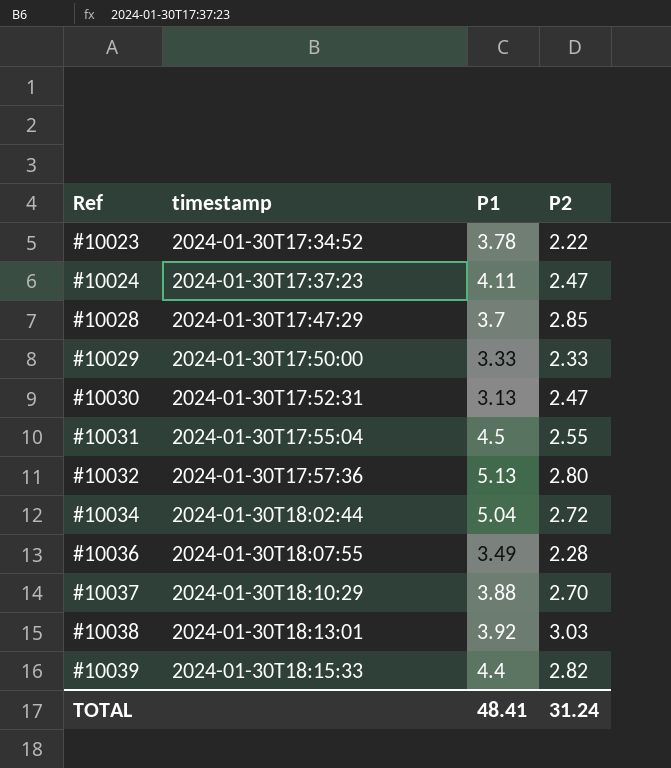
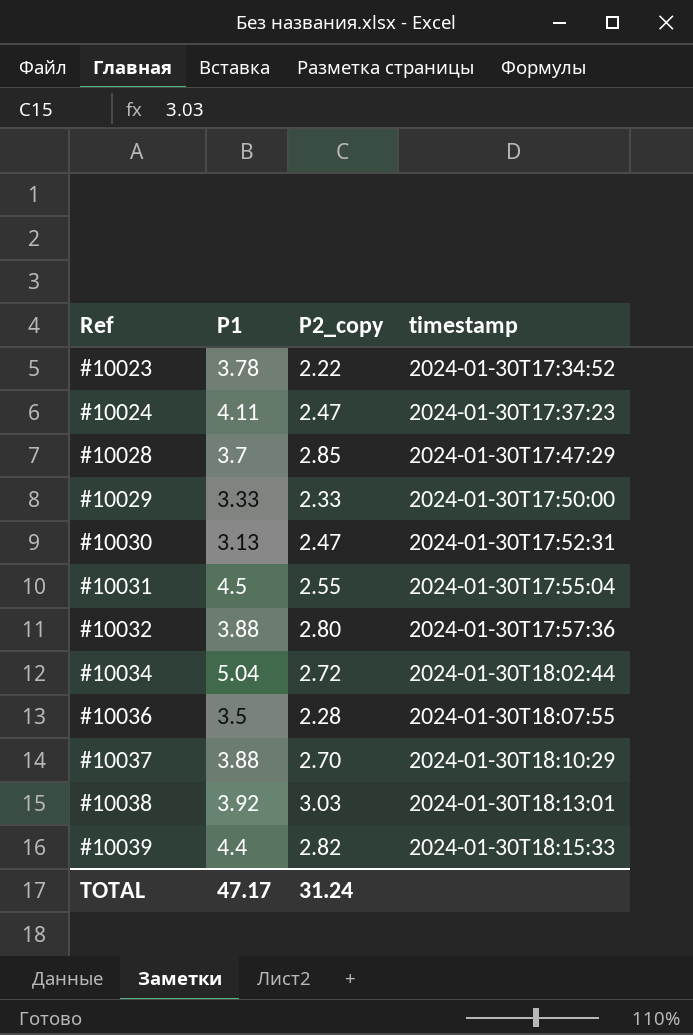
column name: P2 -> P2_copy
column timestamp | position: 2 -> 4
#10032 | P1: 5.13 -> 3.88
#10036 | P1: 3.49 -> 3.5
TOTAL | P1: 48.41 -> 47.17

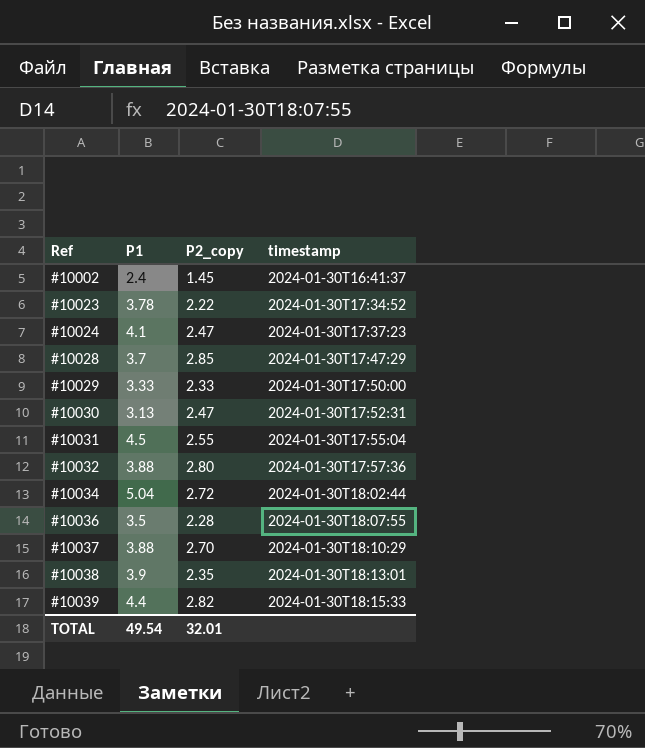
row #10002: none -> 2.4 | 1.45 | 2024-01-30T16:41:37
#10024 | P1: 4.11 -> 4.1
#10038 | P1: 3.92 -> 3.9
#10038 | P2_copy: 3.03 -> 2.35
TOTAL | P1: 47.17 -> 49.54
TOTAL | P2_copy: 31.24 -> 32.01

